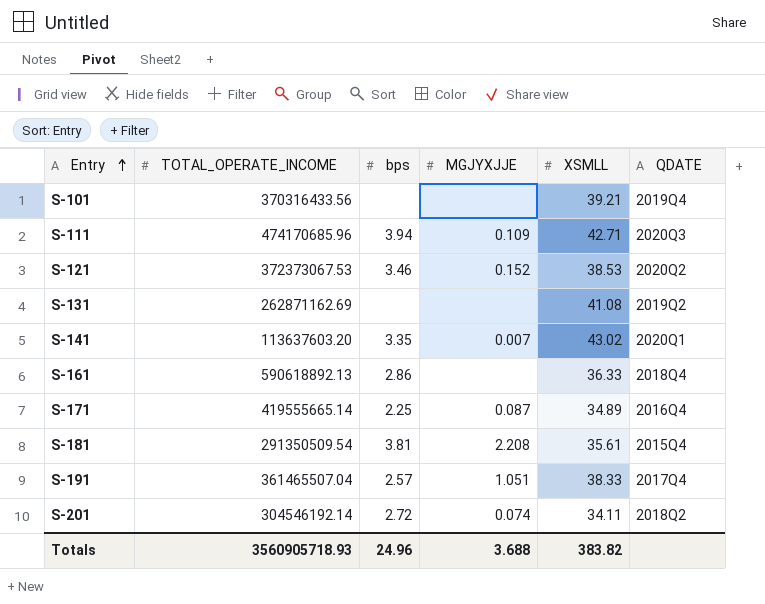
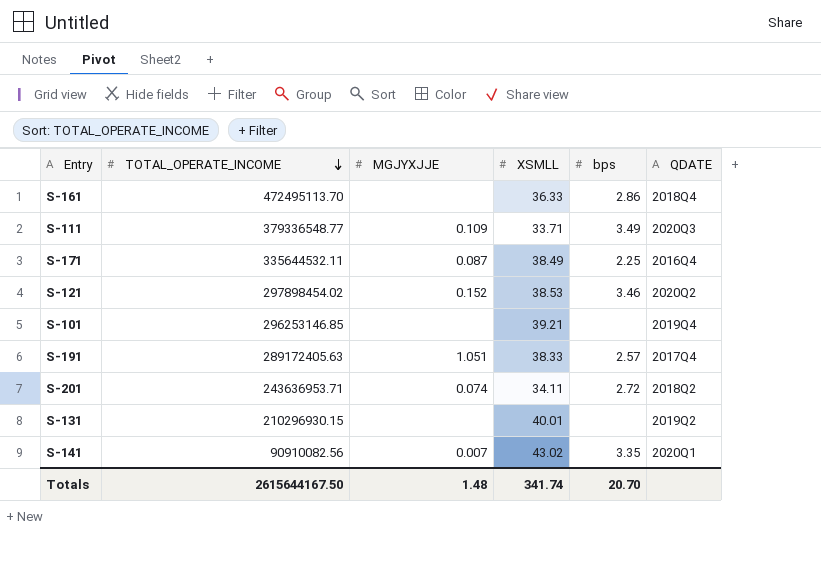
row order: Entry ascending -> TOTAL_OPERATE_INCOME descending
column bps | position: 3 -> 5
row S-181: 291350509.54 | 3.81 | 2.208 | 35.61 | 2015Q4 -> none
S-161 | TOTAL_OPERATE_INCOME: 590618892.13 -> 472495113.70
S-111 | TOTAL_OPERATE_INCOME: 474170685.96 -> 379336548.77
S-111 | XSMLL: 42.71 -> 33.71
S-111 | bps: 3.94 -> 3.49
S-171 | TOTAL_OPERATE_INCOME: 419555665.14 -> 335644532.11
S-171 | XSMLL: 34.89 -> 38.49
S-121 | TOTAL_OPERATE_INCOME: 372373067.53 -> 297898454.02
S-101 | TOTAL_OPERATE_INCOME: 370316433.56 -> 296253146.85
S-191 | TOTAL_OPERATE_INCOME: 361465507.04 -> 289172405.63
S-201 | TOTAL_OPERATE_INCOME: 304546192.14 -> 243636953.71
S-131 | TOTAL_OPERATE_INCOME: 262871162.69 -> 210296930.15
S-131 | XSMLL: 41.08 -> 40.01
S-141 | TOTAL_OPERATE_INCOME: 113637603.20 -> 90910082.56
Totals | TOTAL_OPERATE_INCOME: 3560905718.93 -> 2615644167.50
Totals | MGJYXJJE: 3.688 -> 1.48
Totals | XSMLL: 383.82 -> 341.74
Totals | bps: 24.96 -> 20.70

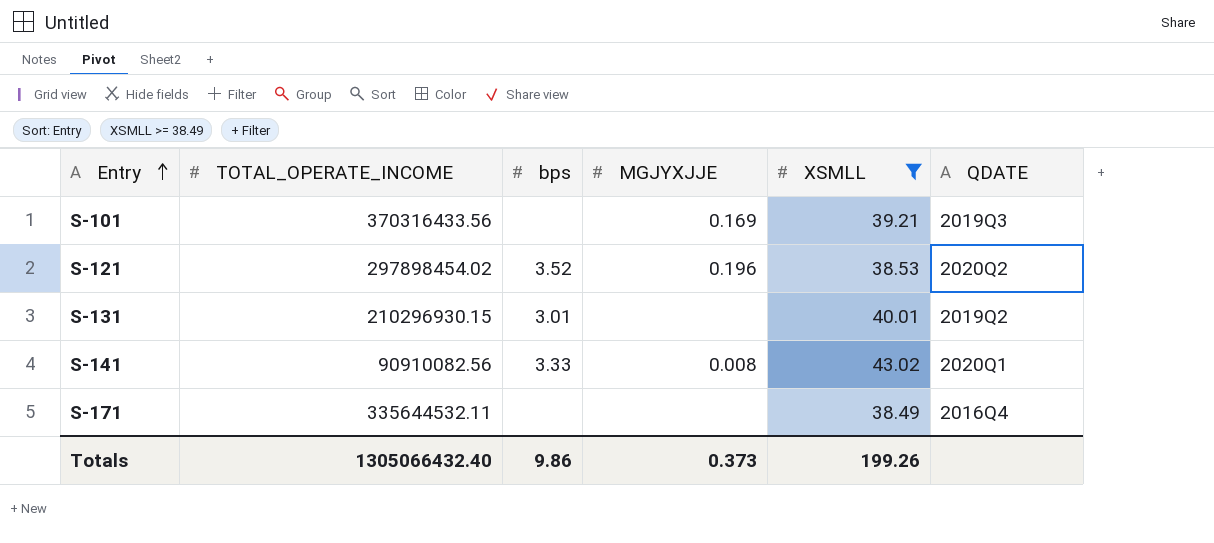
filter: none -> XSMLL >= 38.49
row order: TOTAL_OPERATE_INCOME descending -> Entry ascending
column bps | position: 5 -> 3
S-101 | TOTAL_OPERATE_INCOME: 296253146.85 -> 370316433.56
S-101 | MGJYXJJE: none -> 0.169
S-101 | QDATE: 2019Q4 -> 2019Q3
S-121 | bps: 3.46 -> 3.52
S-121 | MGJYXJJE: 0.152 -> 0.196
S-131 | bps: none -> 3.01
S-141 | bps: 3.35 -> 3.33
S-141 | MGJYXJJE: 0.007 -> 0.008
S-171 | bps: 2.25 -> none
S-171 | MGJYXJJE: 0.087 -> none
Totals | TOTAL_OPERATE_INCOME: 2615644167.50 -> 1305066432.40
Totals | bps: 20.70 -> 9.86
Totals | MGJYXJJE: 1.48 -> 0.373
Totals | XSMLL: 341.74 -> 199.26

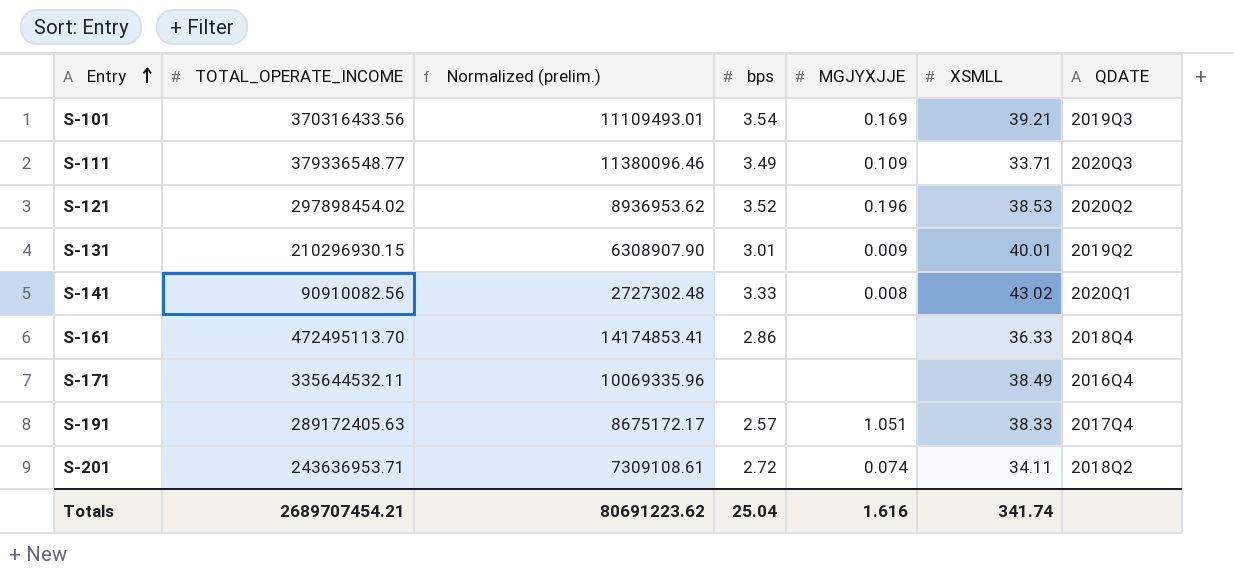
filter: XSMLL >= 38.49 -> none
column Normalized (prelim.) | formula: none -> [TOTAL_OPERATE_INCOME] * 0.03
S-101 | bps: none -> 3.54
S-131 | MGJYXJJE: none -> 0.009
Totals | TOTAL_OPERATE_INCOME: 1305066432.40 -> 2689707454.21
Totals | bps: 9.86 -> 25.04
Totals | MGJYXJJE: 0.373 -> 1.616
Totals | XSMLL: 199.26 -> 341.74

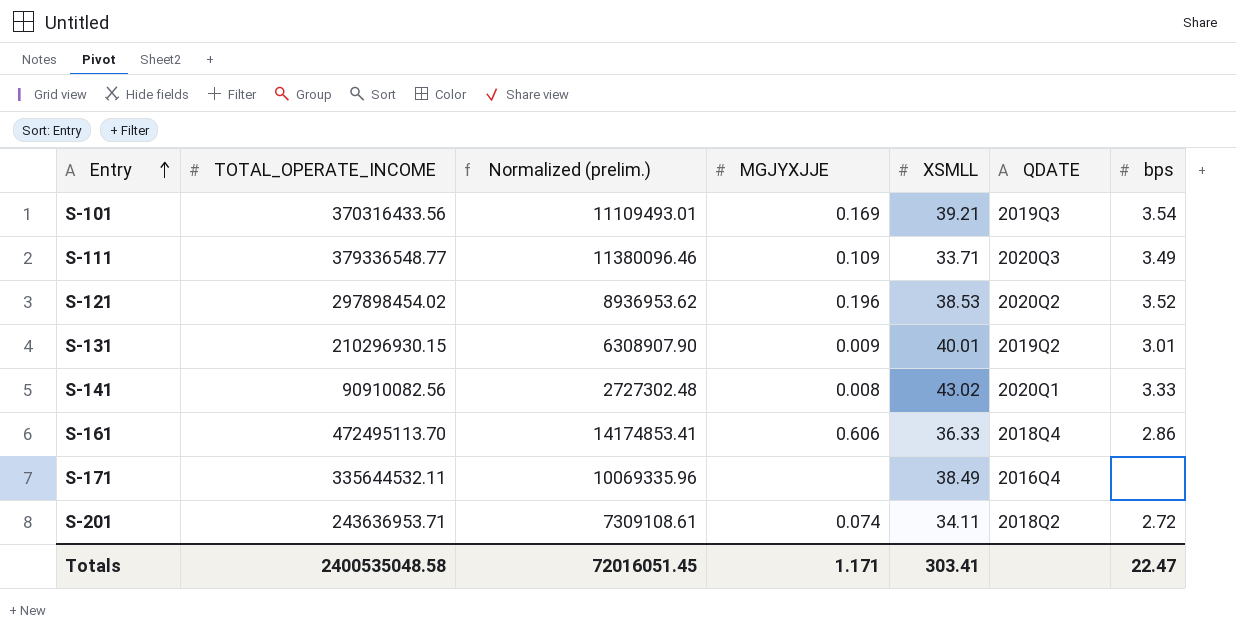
column bps | position: 4 -> 7
row S-191: 289172405.63 | 8675172.17 | 2.57 | 1.051 | 38.33 | 2017Q4 -> none
S-161 | MGJYXJJE: none -> 0.606
Totals | TOTAL_OPERATE_INCOME: 2689707454.21 -> 2400535048.58
Totals | Normalized (prelim.): 80691223.62 -> 72016051.45
Totals | MGJYXJJE: 1.616 -> 1.171
Totals | XSMLL: 341.74 -> 303.41
Totals | bps: 25.04 -> 22.47

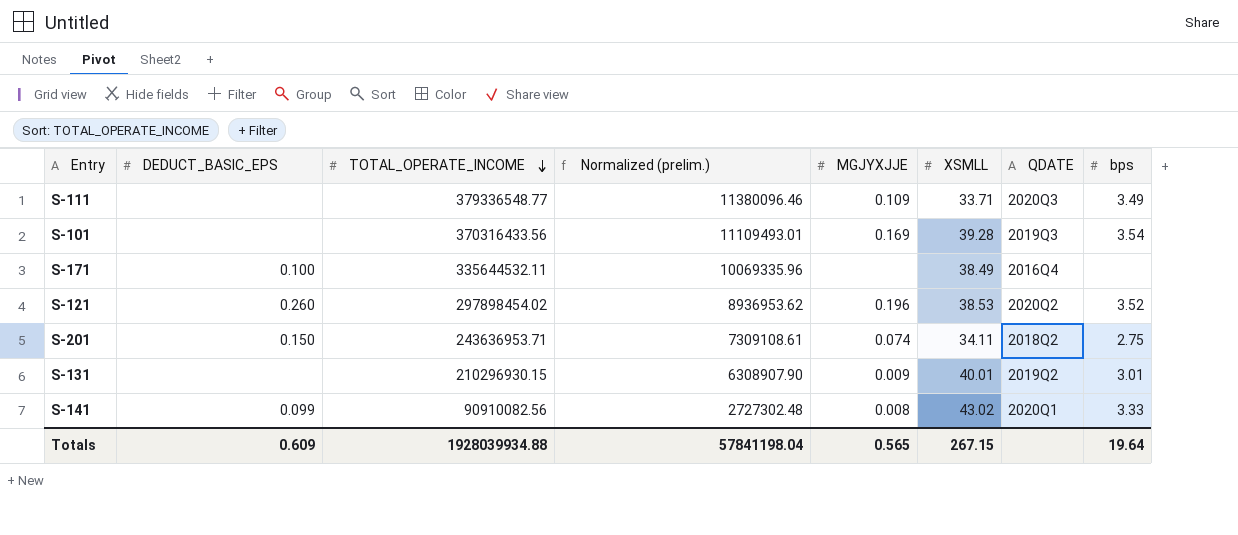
row order: Entry ascending -> TOTAL_OPERATE_INCOME descending
column DEDUCT_BASIC_EPS | position: none -> 2
row S-161: 472495113.70 | 14174853.41 | 0.606 | 36.33 | 2018Q4 | 2.86 -> none
S-101 | XSMLL: 39.21 -> 39.28
S-201 | bps: 2.72 -> 2.75
Totals | TOTAL_OPERATE_INCOME: 2400535048.58 -> 1928039934.88
Totals | Normalized (prelim.): 72016051.45 -> 57841198.04
Totals | MGJYXJJE: 1.171 -> 0.565
Totals | XSMLL: 303.41 -> 267.15
Totals | bps: 22.47 -> 19.64

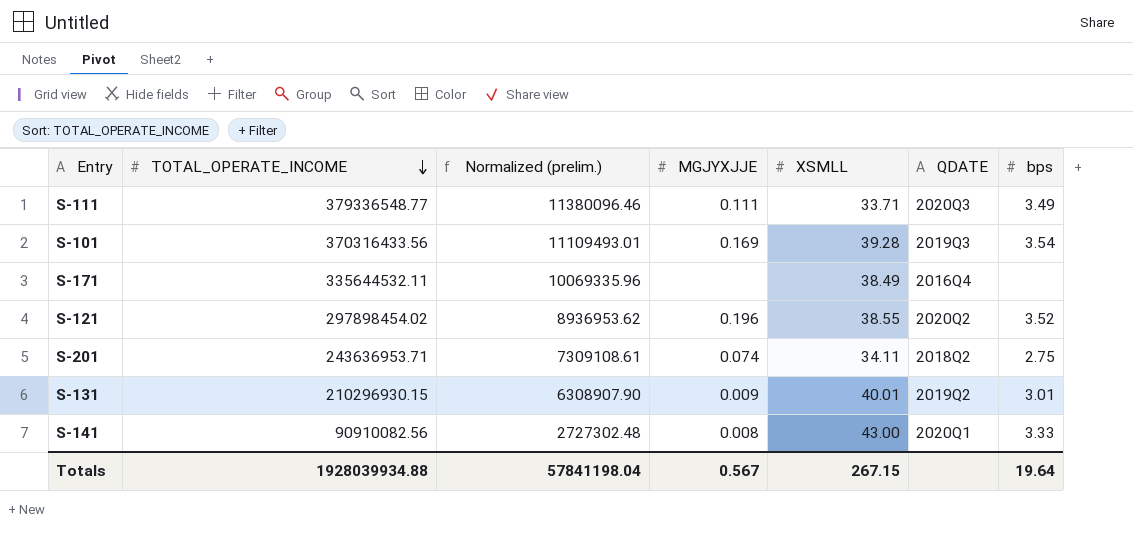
column DEDUCT_BASIC_EPS | position: 2 -> none
S-111 | MGJYXJJE: 0.109 -> 0.111
S-121 | XSMLL: 38.53 -> 38.55
S-141 | XSMLL: 43.02 -> 43.00
Totals | MGJYXJJE: 0.565 -> 0.567

